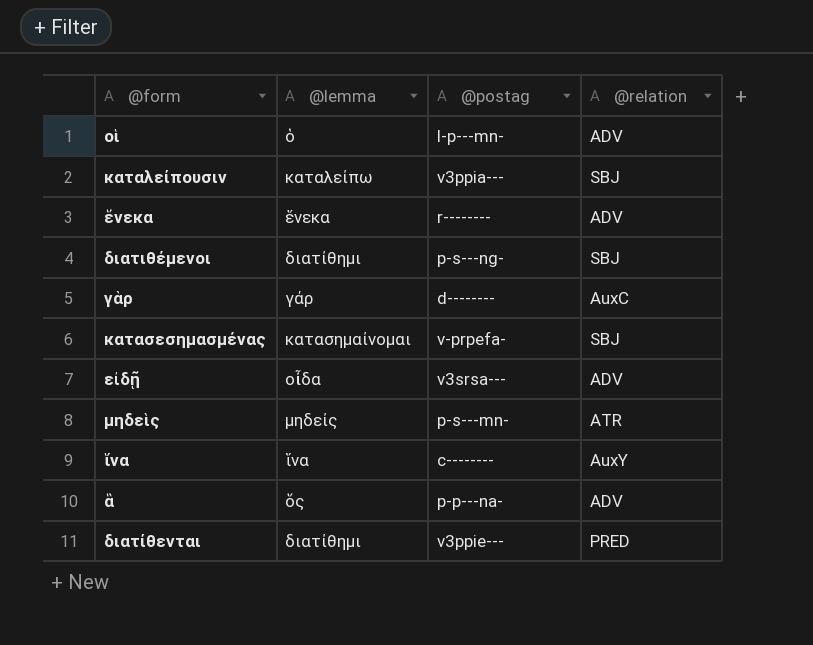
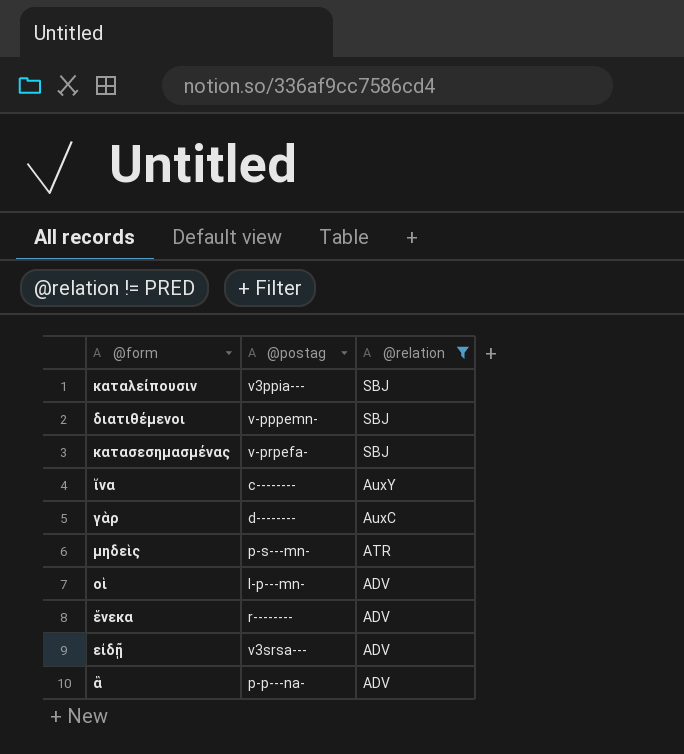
filter: none -> @relation != PRED
row order: none -> @relation descending
column @lemma | position: 2 -> none
διατιθέμενοι | @postag: p-s---ng- -> v-pppemn-

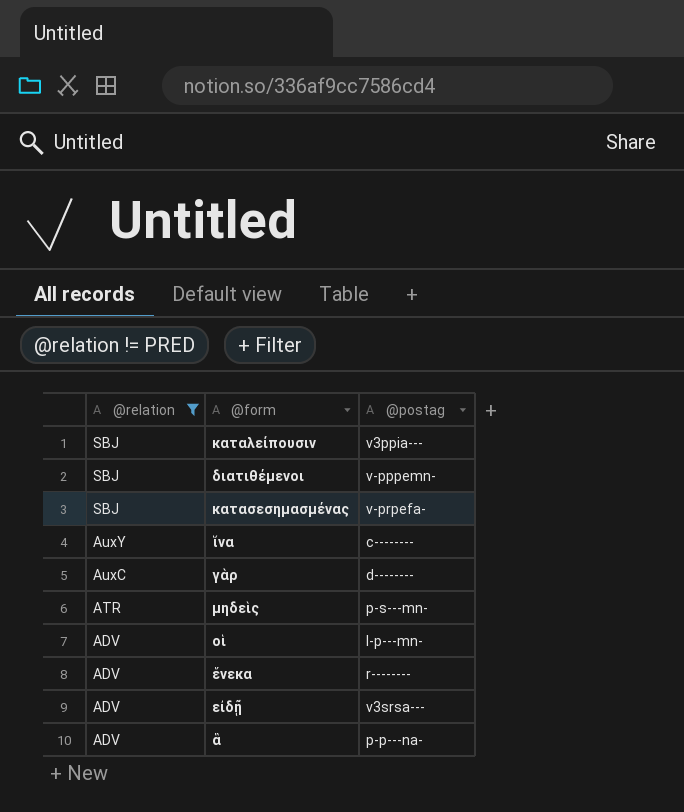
column @relation | position: 3 -> 1

